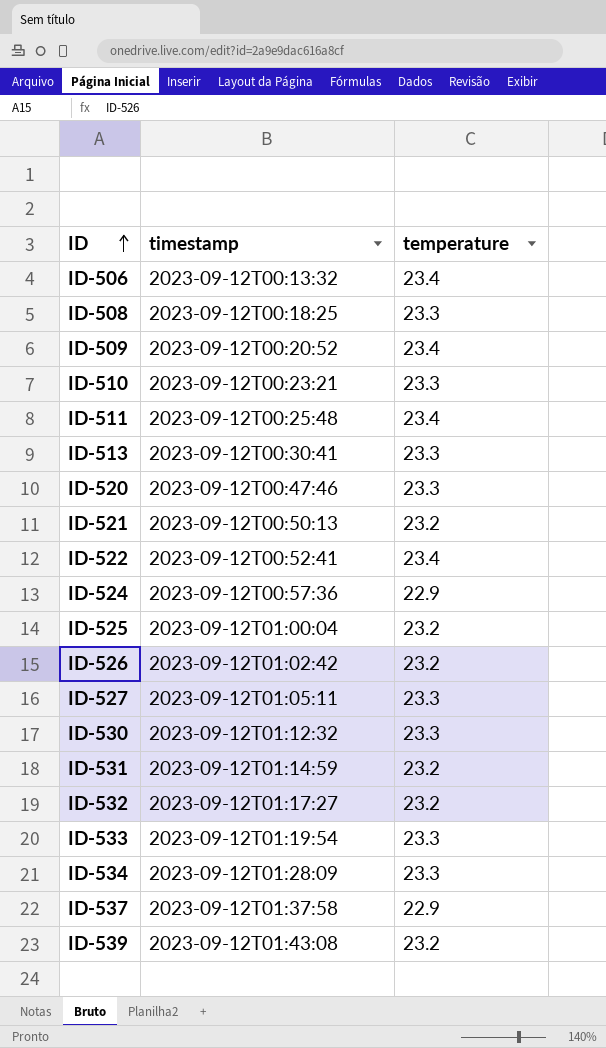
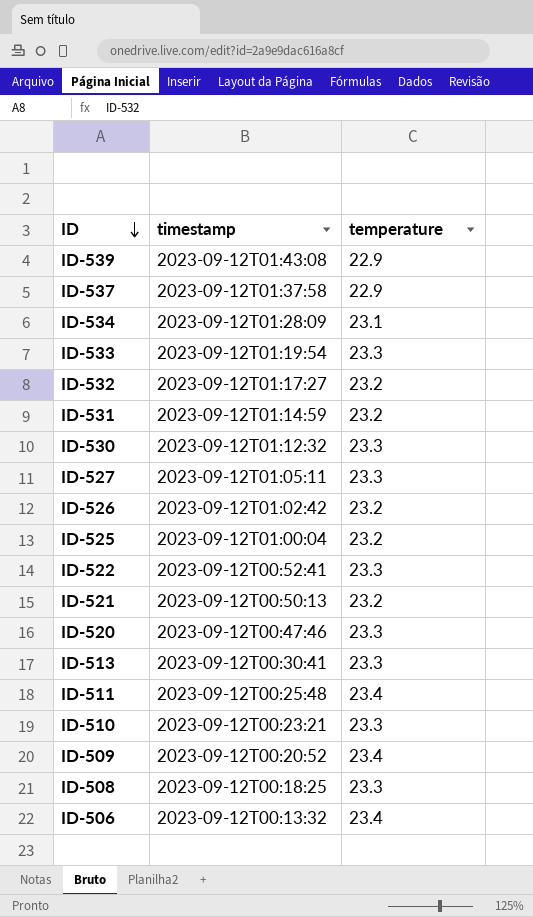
row order: ID ascending -> ID descending
row ID-524: 2023-09-12T00:57:36 | 22.9 -> none
ID-539 | temperature: 23.2 -> 22.9
ID-534 | temperature: 23.3 -> 23.1
ID-522 | temperature: 23.4 -> 23.3

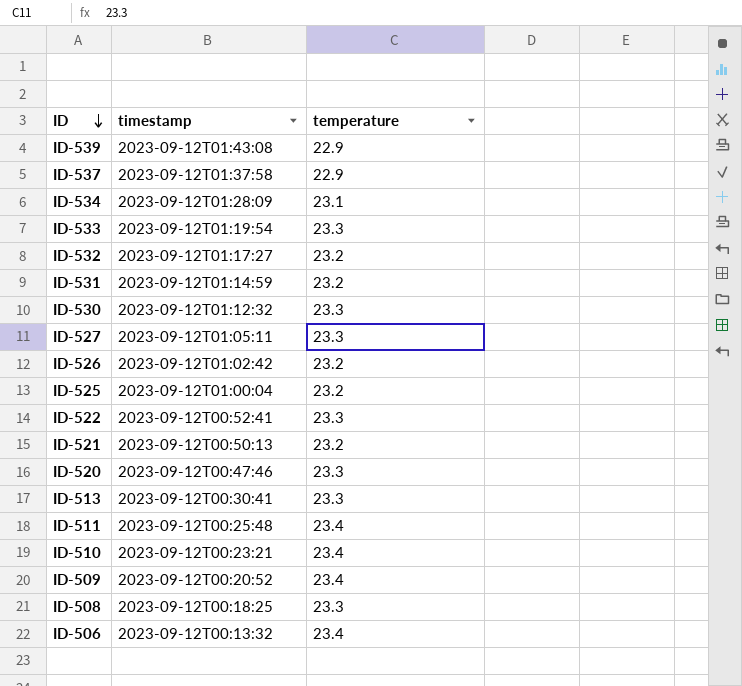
ID-510 | temperature: 23.3 -> 23.4

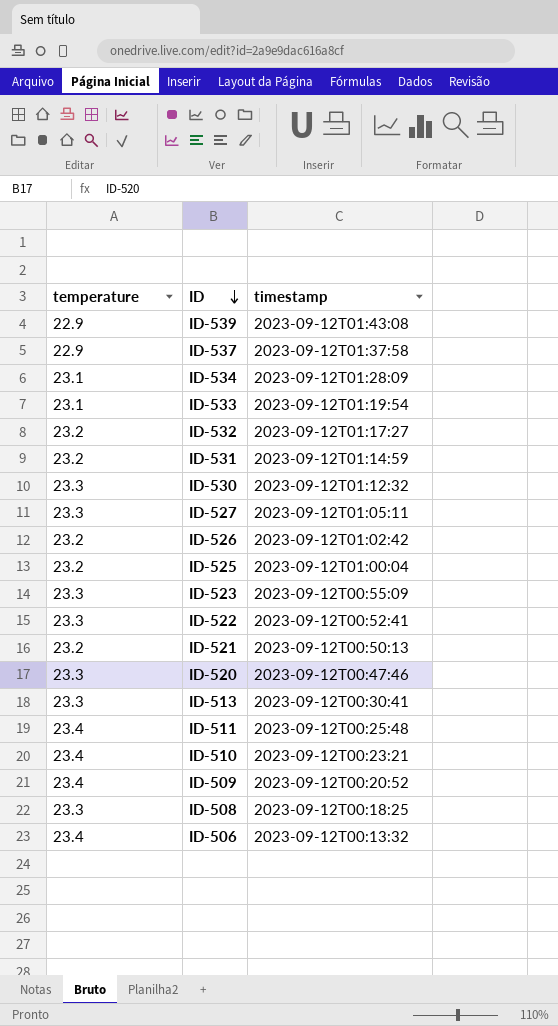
column temperature | position: 3 -> 1
ID-533 | temperature: 23.3 -> 23.1
row ID-523: none -> 23.3 | 2023-09-12T00:55:09

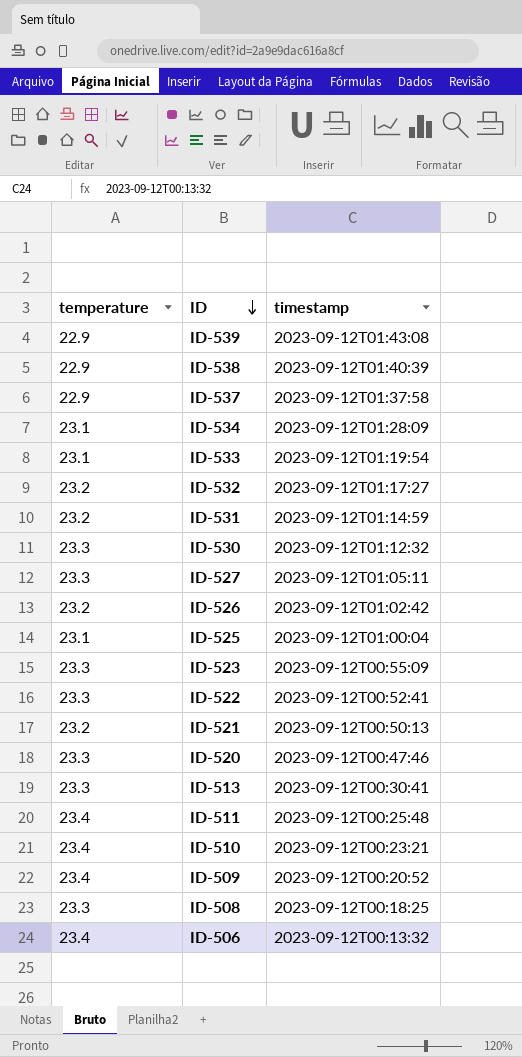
row ID-538: none -> 22.9 | 2023-09-12T01:40:39
ID-525 | temperature: 23.2 -> 23.1

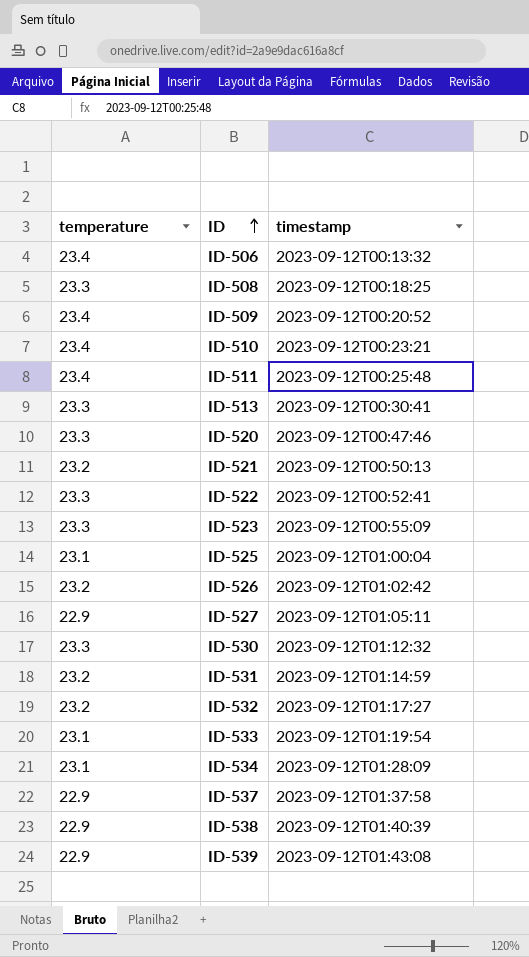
row order: ID descending -> ID ascending
ID-527 | temperature: 23.3 -> 22.9

